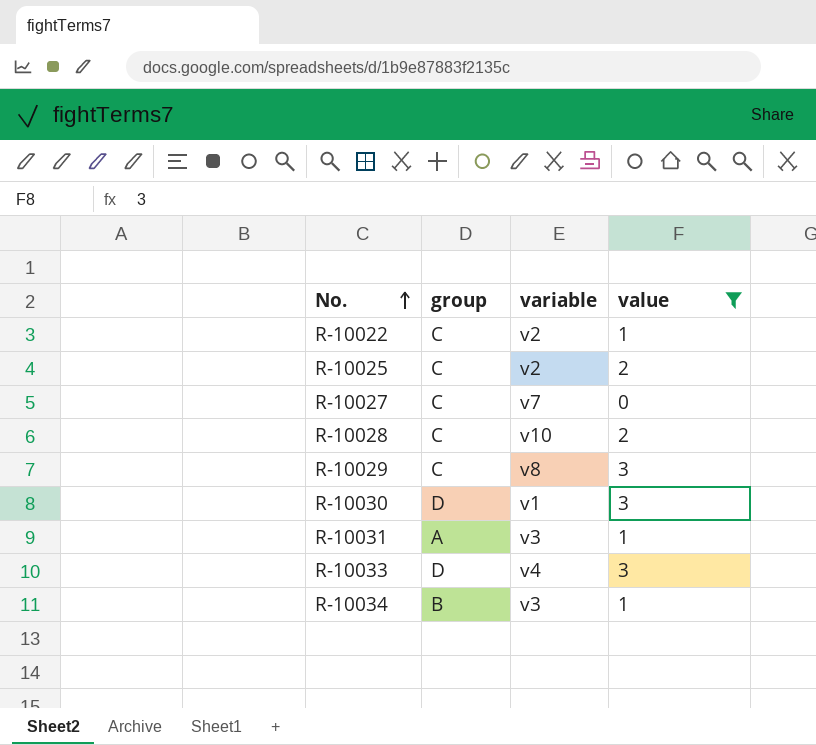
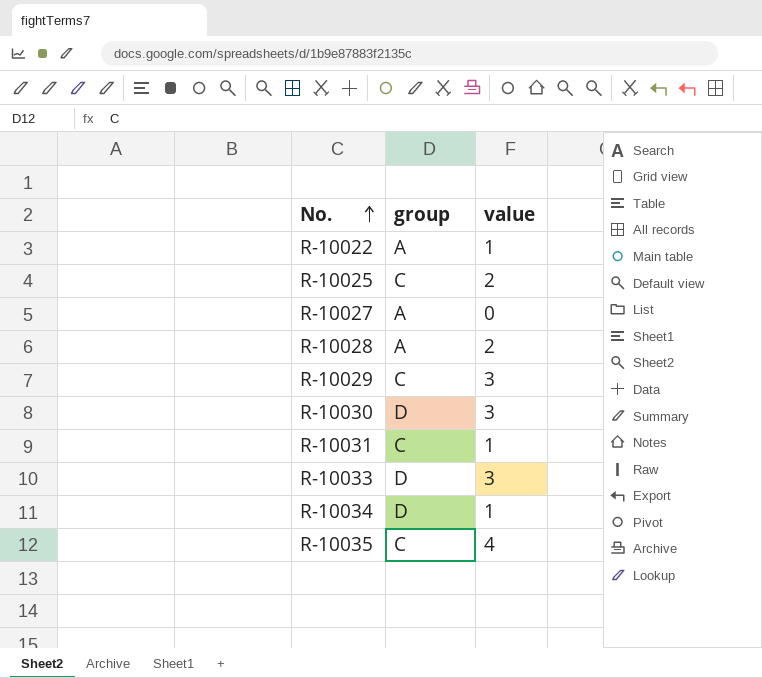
filter: value != 4 -> none
column variable | position: 3 -> none
R-10022 | group: C -> A
R-10027 | group: C -> A
R-10028 | group: C -> A
R-10031 | group: A -> C
R-10034 | group: B -> D

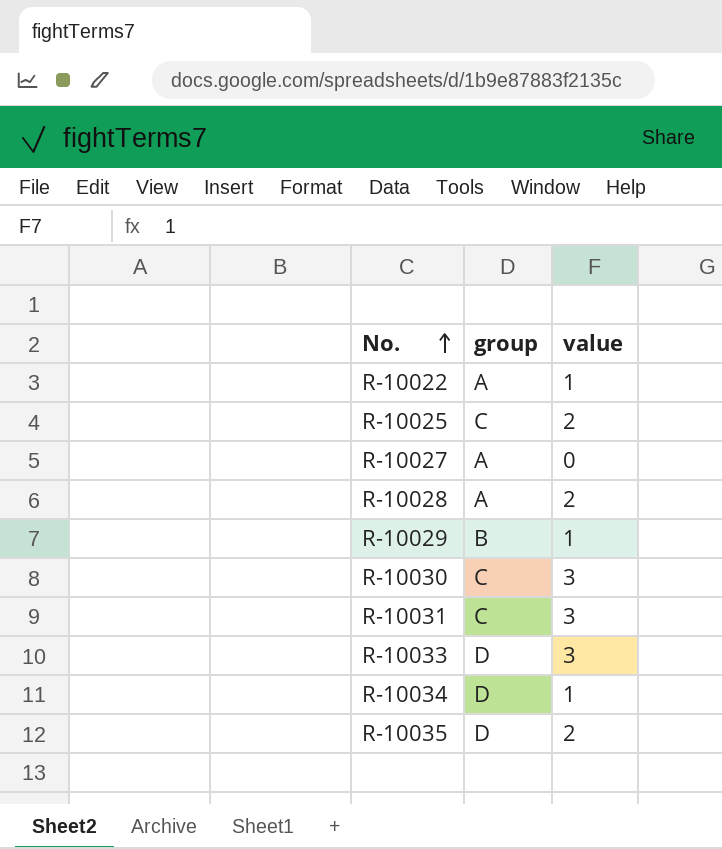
R-10029 | group: C -> B
R-10029 | value: 3 -> 1
R-10030 | group: D -> C
R-10031 | value: 1 -> 3
R-10035 | group: C -> D
R-10035 | value: 4 -> 2

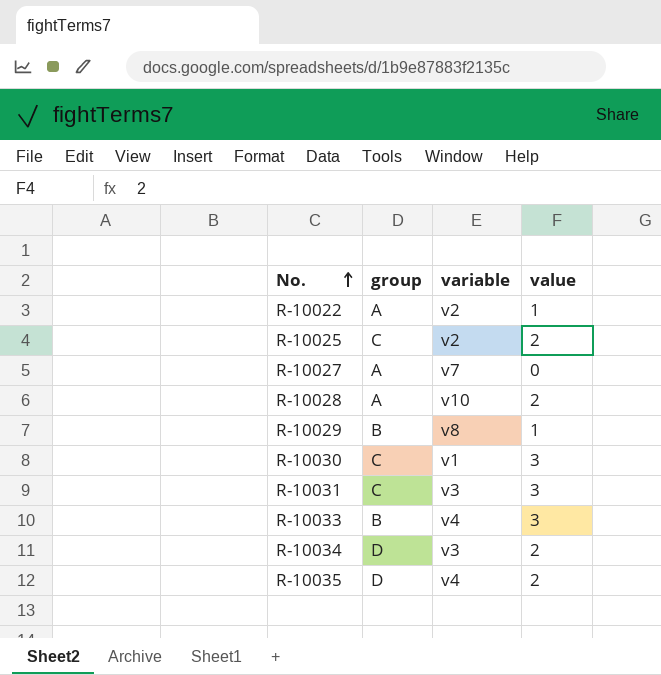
column variable | position: none -> 3
R-10033 | group: D -> B
R-10034 | value: 1 -> 2

